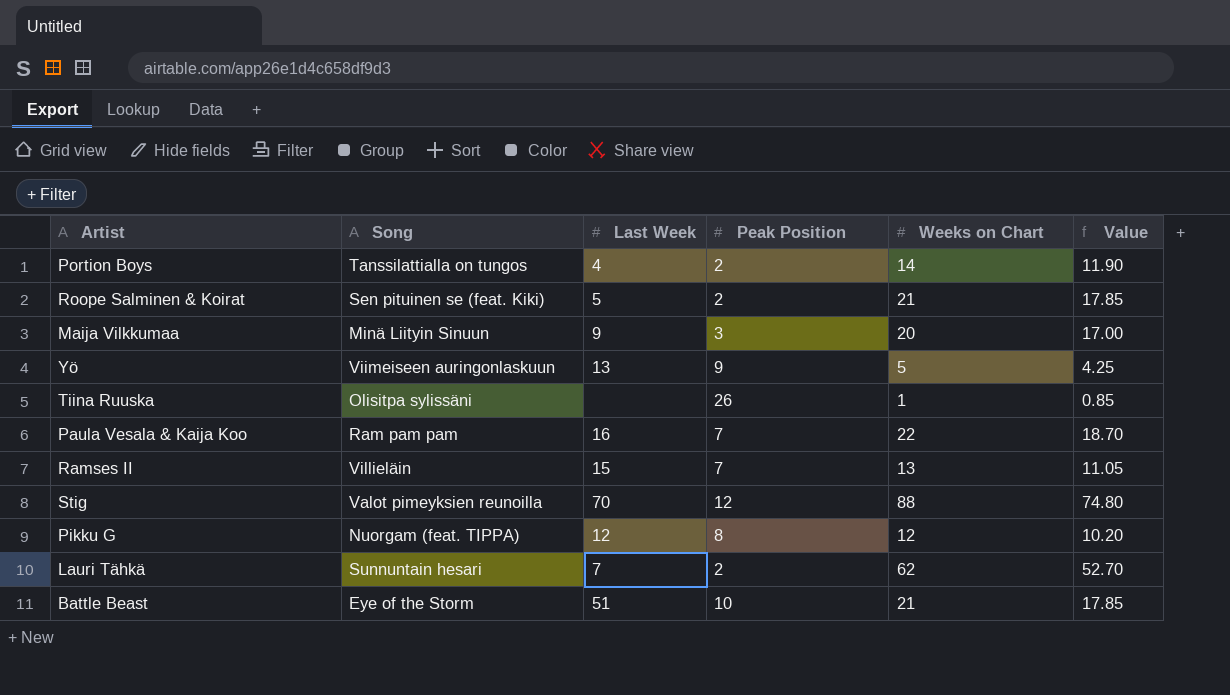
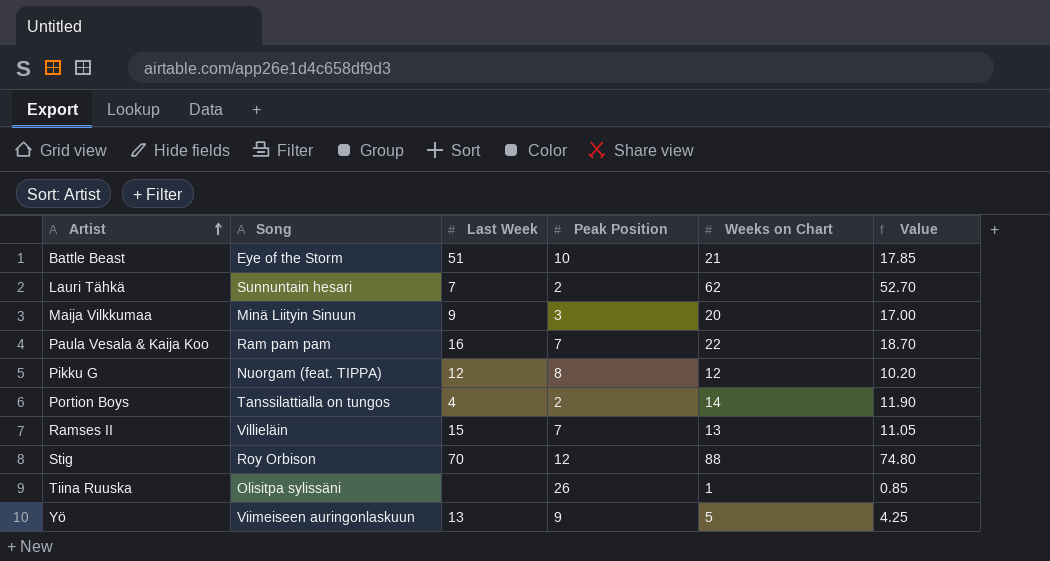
row order: none -> Artist ascending
row Roope Salminen & Koirat: Sen pituinen se (feat. Kiki) | 5 | 2 | 21 | 17.85 -> none
Stig | Song: Valot pimeyksien reunoilla -> Roy Orbison

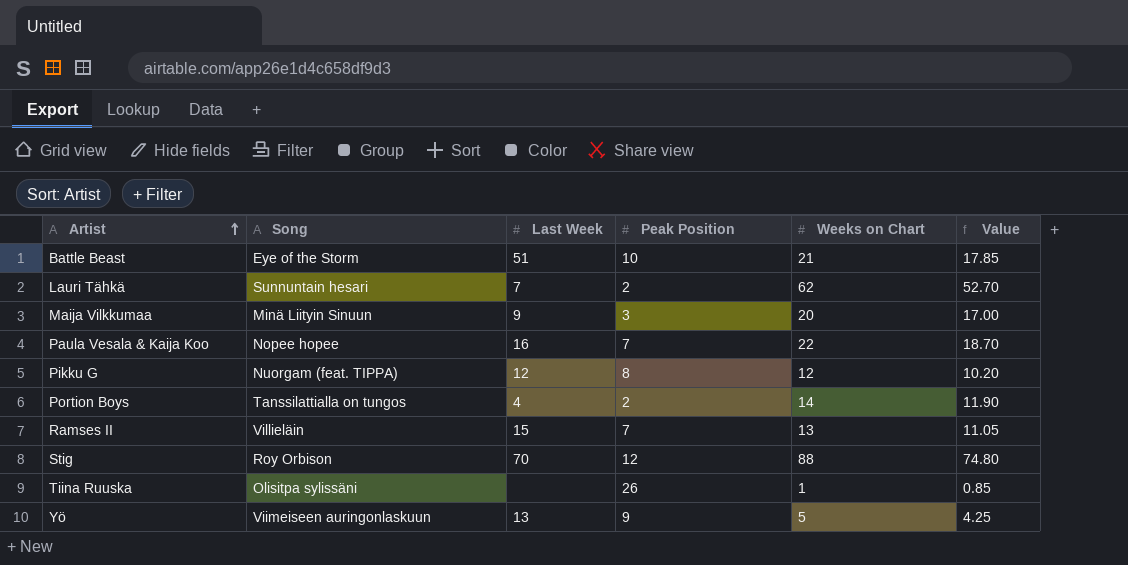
Paula Vesala & Kaija Koo | Song: Ram pam pam -> Nopee hopee

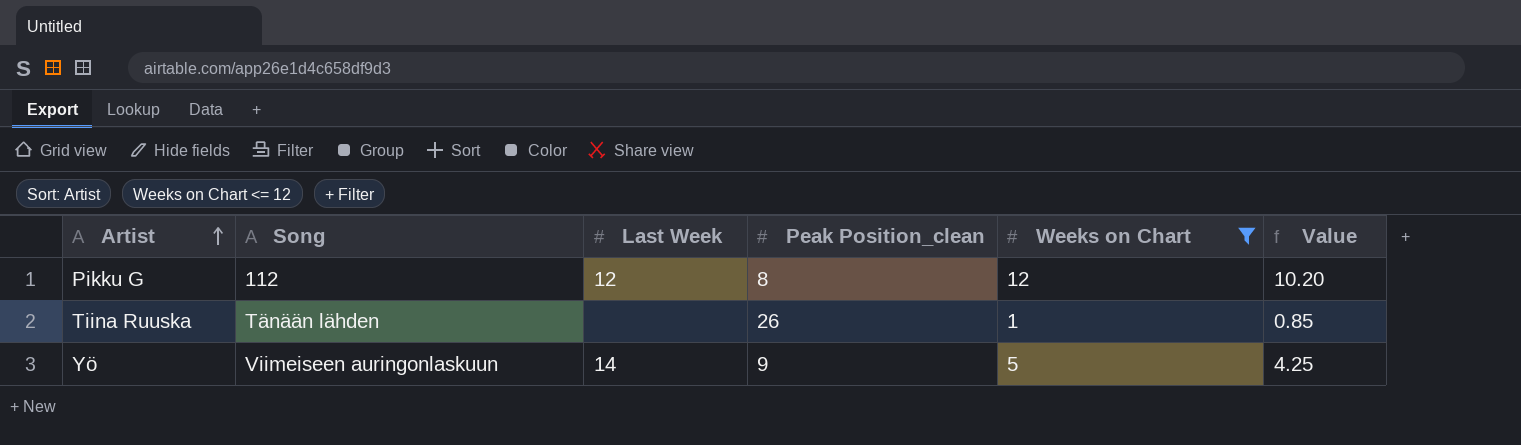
filter: none -> Weeks on Chart <= 12
column name: Peak Position -> Peak Position_clean
Pikku G | Song: Nuorgam (feat. TIPPA) -> 112
Tiina Ruuska | Song: Olisitpa sylissäni -> Tänään lähden
Yö | Last Week: 13 -> 14

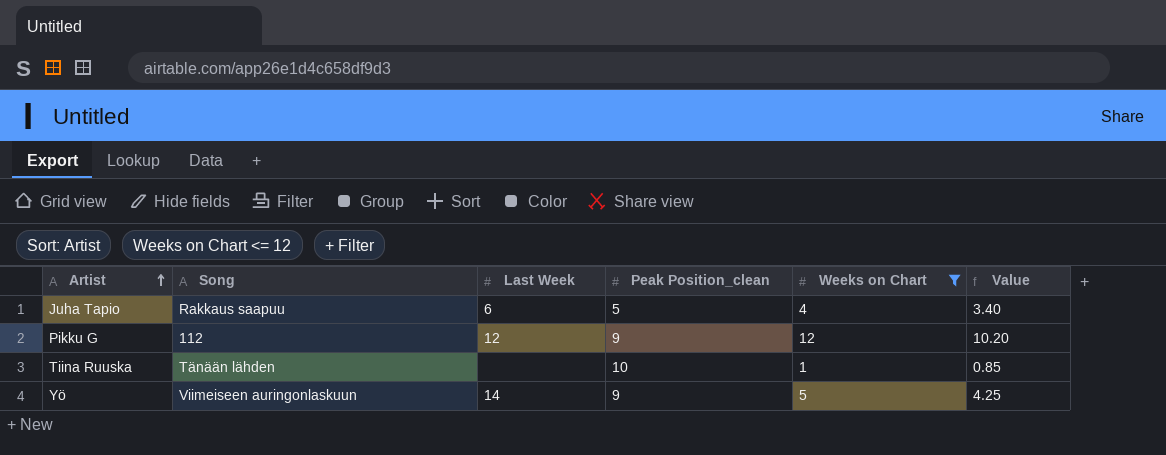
row Juha Tapio: none -> Rakkaus saapuu | 6 | 5 | 4 | 3.40
Pikku G | Peak Position_clean: 8 -> 9
Tiina Ruuska | Peak Position_clean: 26 -> 10

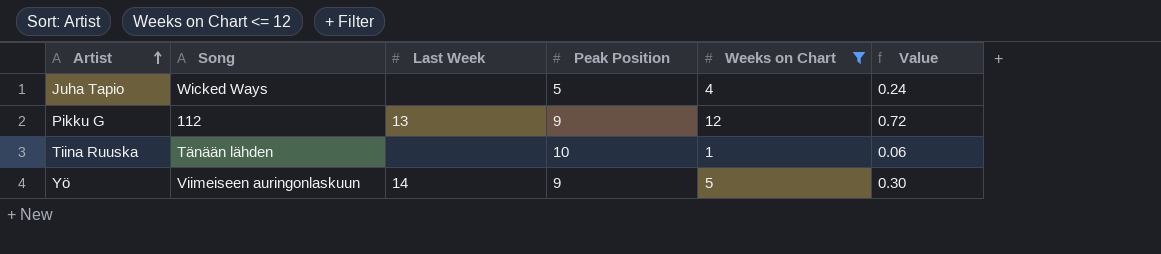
column name: Peak Position_clean -> Peak Position
column Value | formula: [Weeks on Chart] * 0.85 -> [Weeks on Chart] * 0.06
Juha Tapio | Song: Rakkaus saapuu -> Wicked Ways
Juha Tapio | Last Week: 6 -> none
Pikku G | Last Week: 12 -> 13

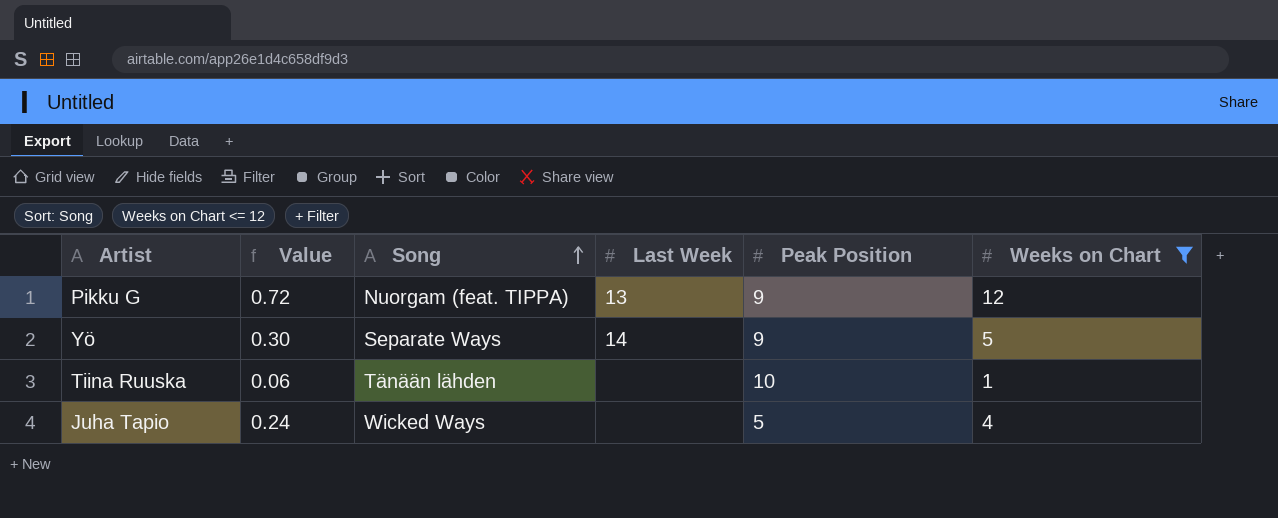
row order: Artist ascending -> Song ascending
column Value | position: 6 -> 2
Pikku G | Song: 112 -> Nuorgam (feat. TIPPA)
Yö | Song: Viimeiseen auringonlaskuun -> Separate Ways

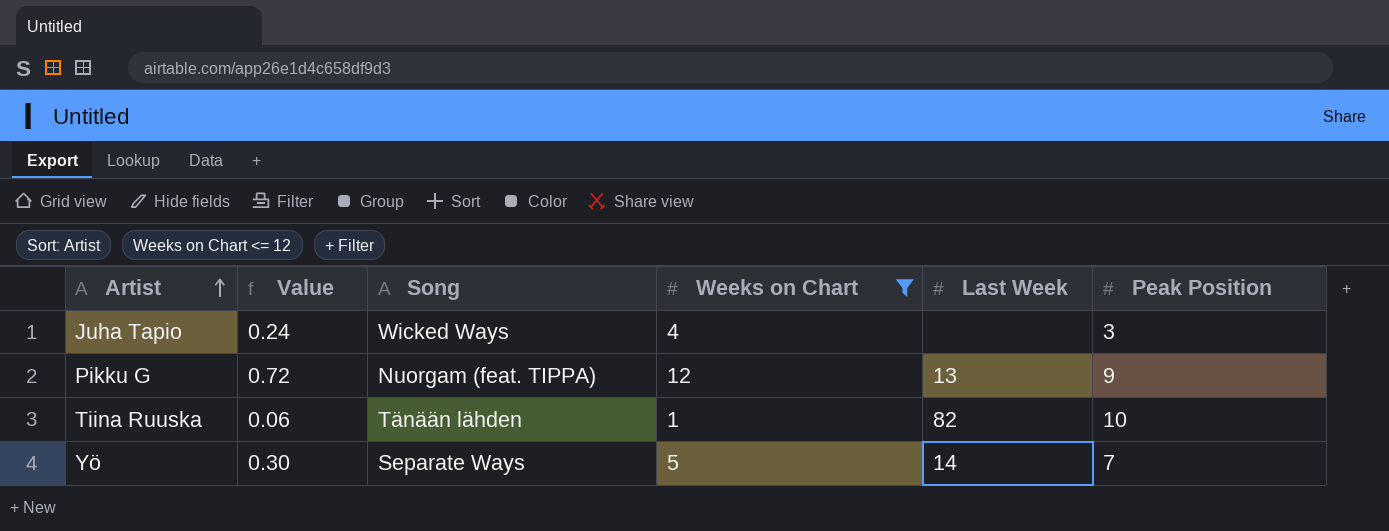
row order: Song ascending -> Artist ascending
column Weeks on Chart | position: 6 -> 4
Juha Tapio | Peak Position: 5 -> 3
Tiina Ruuska | Last Week: none -> 82
Yö | Peak Position: 9 -> 7

